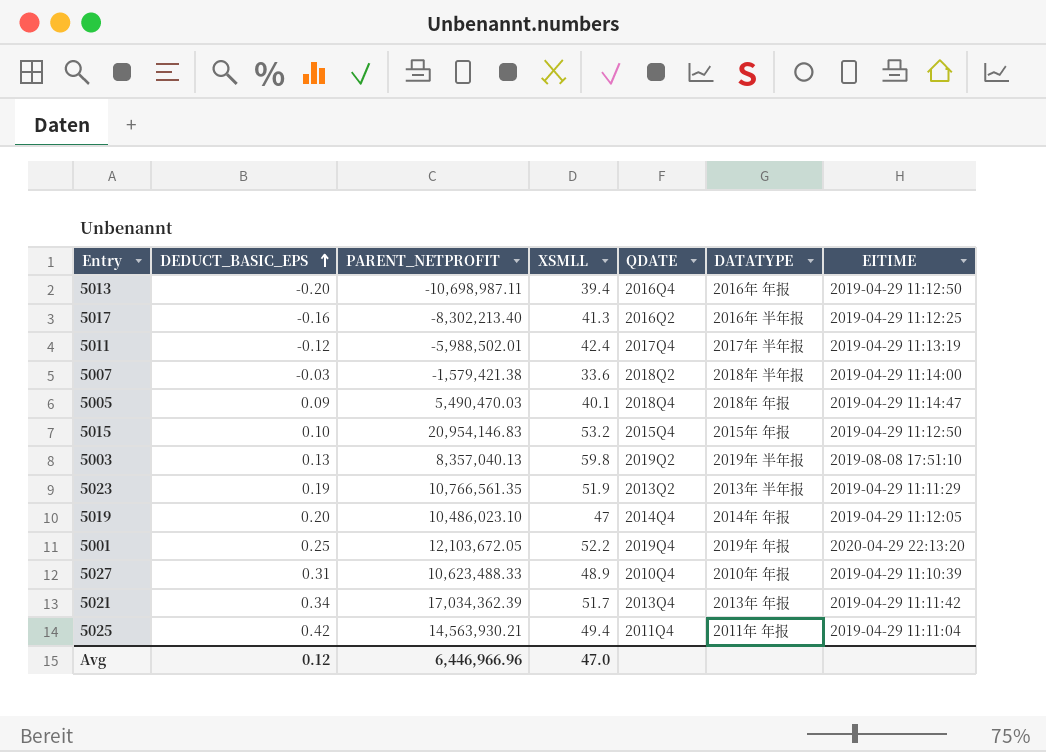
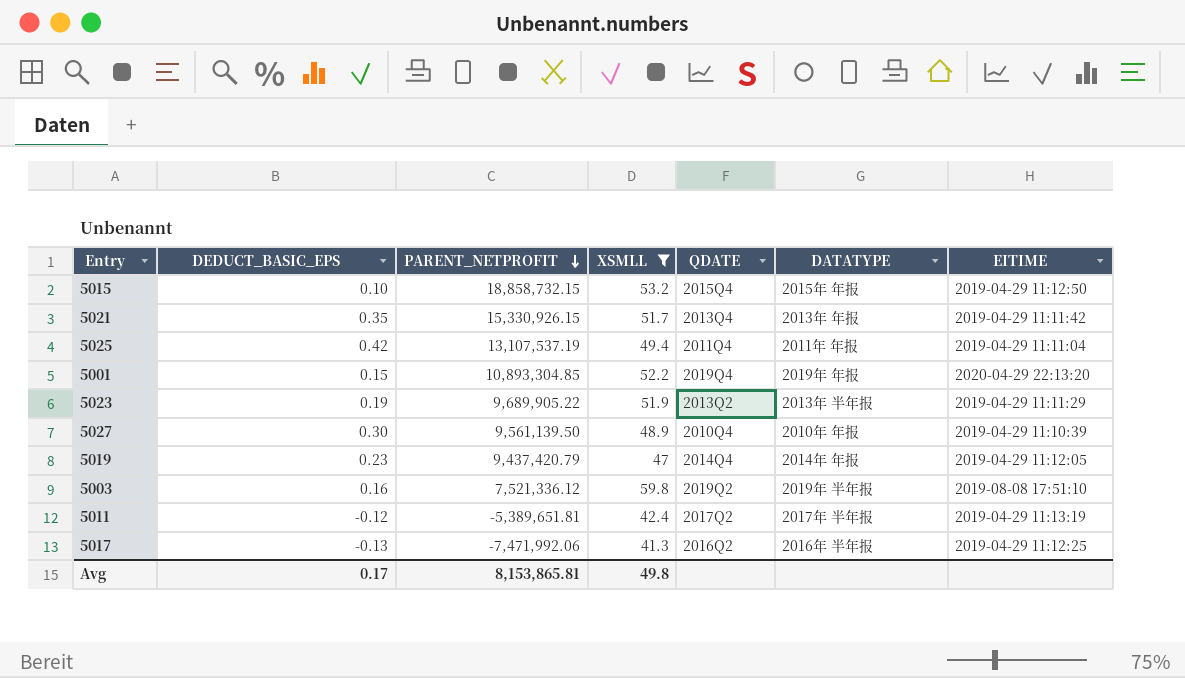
filter: none -> XSMLL >= 41.3
row order: DEDUCT_BASIC_EPS ascending -> PARENT_NETPROFIT descending
5015 | PARENT_NETPROFIT: 20,954,146.83 -> 18,858,732.15
5021 | DEDUCT_BASIC_EPS: 0.34 -> 0.35
5021 | PARENT_NETPROFIT: 17,034,362.39 -> 15,330,926.15
5025 | PARENT_NETPROFIT: 14,563,930.21 -> 13,107,537.19
5001 | DEDUCT_BASIC_EPS: 0.25 -> 0.15
5001 | PARENT_NETPROFIT: 12,103,672.05 -> 10,893,304.85
5023 | PARENT_NETPROFIT: 10,766,561.35 -> 9,689,905.22
5027 | DEDUCT_BASIC_EPS: 0.31 -> 0.30
5027 | PARENT_NETPROFIT: 10,623,488.33 -> 9,561,139.50
5019 | DEDUCT_BASIC_EPS: 0.20 -> 0.23
5019 | PARENT_NETPROFIT: 10,486,023.10 -> 9,437,420.79
5003 | DEDUCT_BASIC_EPS: 0.13 -> 0.16
5003 | PARENT_NETPROFIT: 8,357,040.13 -> 7,521,336.12
5011 | PARENT_NETPROFIT: -5,988,502.01 -> -5,389,651.81
5011 | QDATE: 2017Q4 -> 2017Q2
5017 | DEDUCT_BASIC_EPS: -0.16 -> -0.13
5017 | PARENT_NETPROFIT: -8,302,213.40 -> -7,471,992.06
Avg | DEDUCT_BASIC_EPS: 0.12 -> 0.17
Avg | PARENT_NETPROFIT: 6,446,966.96 -> 8,153,865.81
Avg | XSMLL: 47.0 -> 49.8

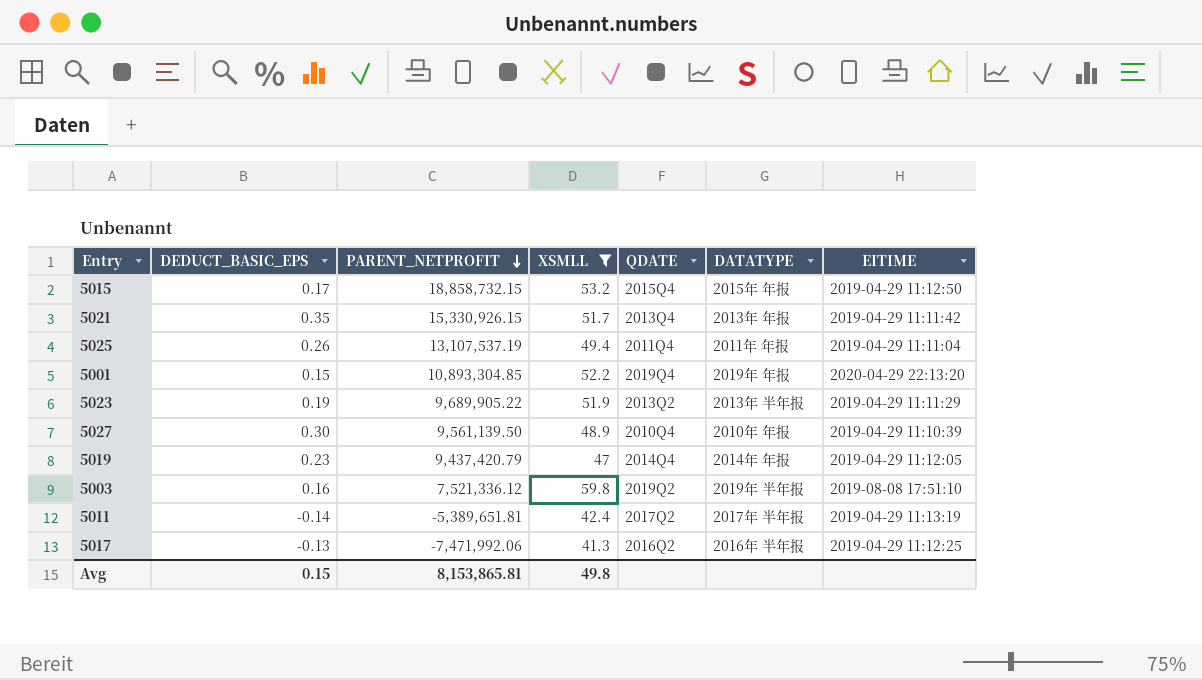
5015 | DEDUCT_BASIC_EPS: 0.10 -> 0.17
5025 | DEDUCT_BASIC_EPS: 0.42 -> 0.26
5011 | DEDUCT_BASIC_EPS: -0.12 -> -0.14
Avg | DEDUCT_BASIC_EPS: 0.17 -> 0.15

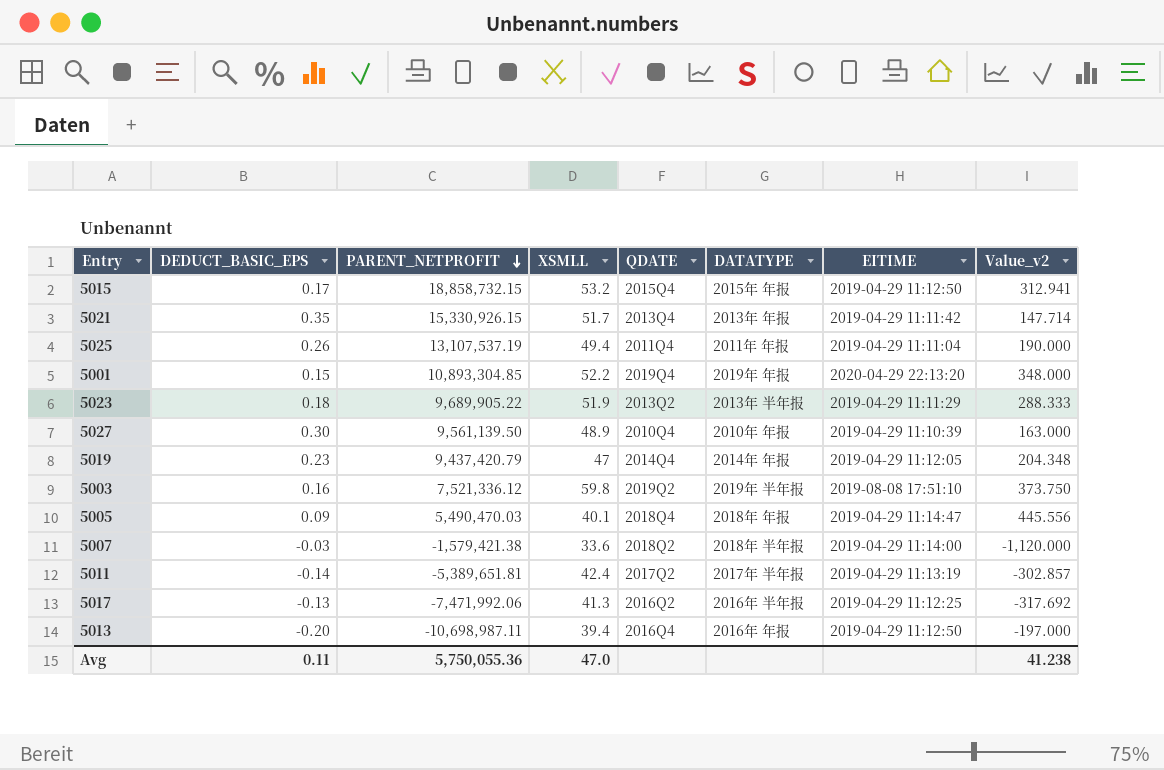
filter: XSMLL >= 41.3 -> none
column Value_v2 | formula: none -> [XSMLL] / [DEDUCT_BASIC_EPS]
5023 | DEDUCT_BASIC_EPS: 0.19 -> 0.18
Avg | DEDUCT_BASIC_EPS: 0.15 -> 0.11
Avg | PARENT_NETPROFIT: 8,153,865.81 -> 5,750,055.36
Avg | XSMLL: 49.8 -> 47.0

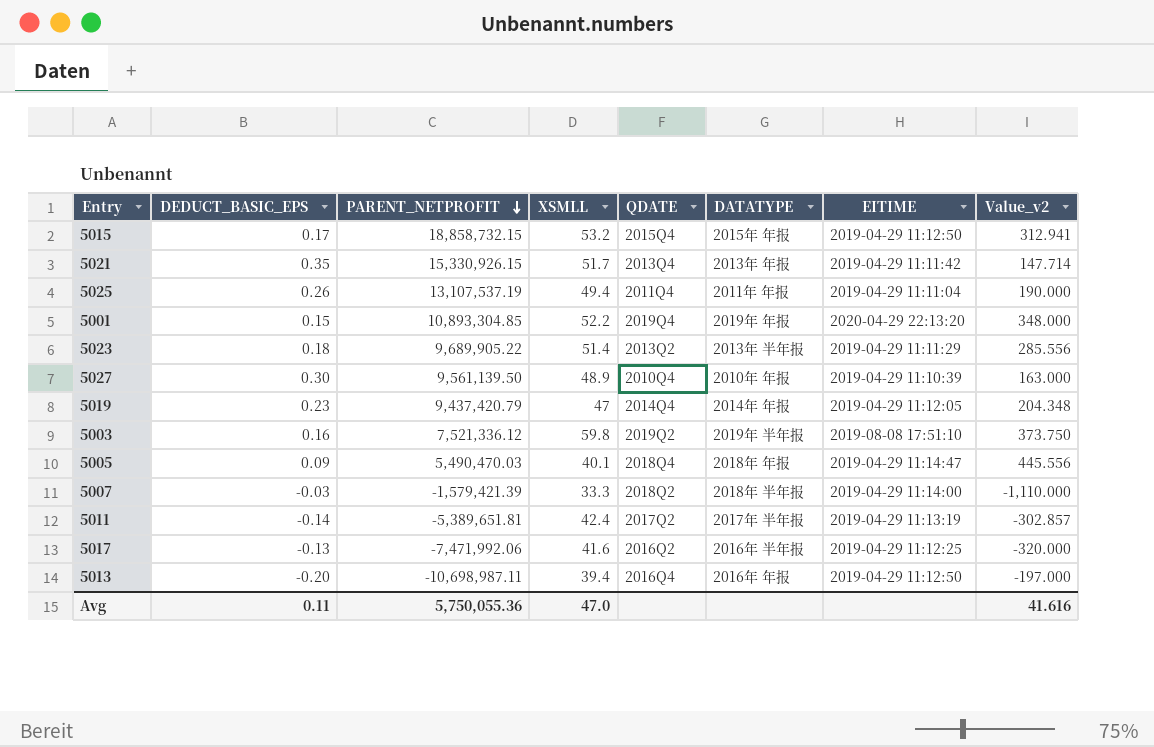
5023 | XSMLL: 51.9 -> 51.4
5023 | Value_v2: 288.333 -> 285.556
5007 | PARENT_NETPROFIT: -1,579,421.38 -> -1,579,421.39
5007 | XSMLL: 33.6 -> 33.3
5007 | Value_v2: -1,120.000 -> -1,110.000
5017 | XSMLL: 41.3 -> 41.6
5017 | Value_v2: -317.692 -> -320.000
Avg | Value_v2: 41.238 -> 41.616

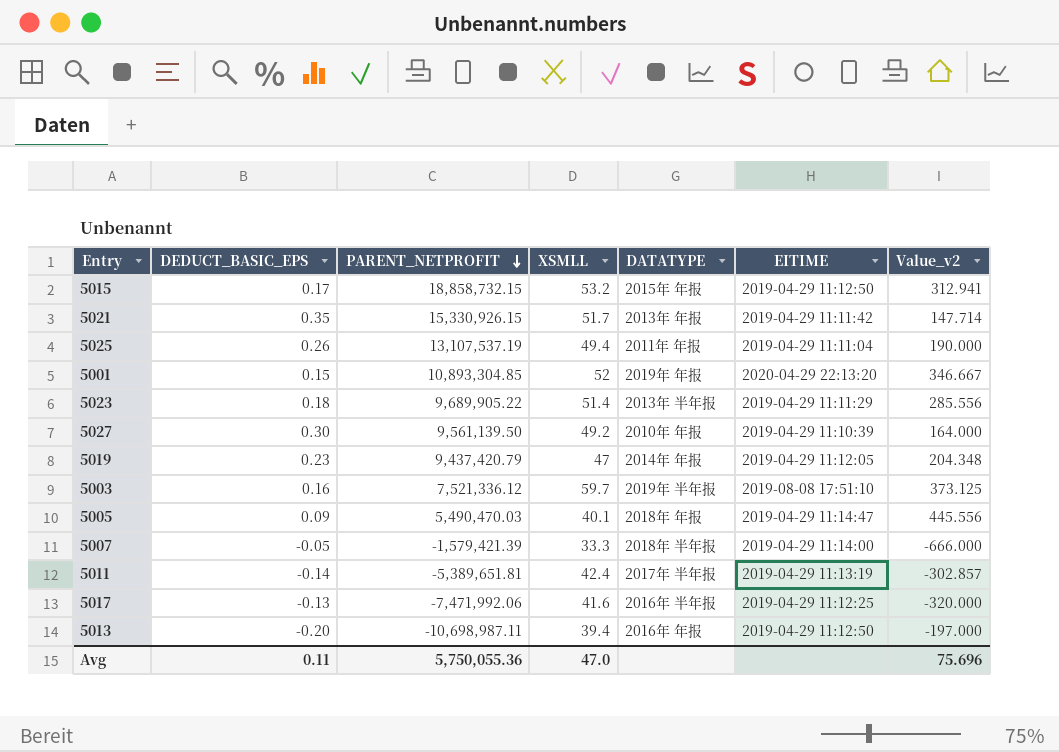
column QDATE | position: 5 -> none
5001 | XSMLL: 52.2 -> 52
5001 | Value_v2: 348.000 -> 346.667
5027 | XSMLL: 48.9 -> 49.2
5027 | Value_v2: 163.000 -> 164.000
5003 | XSMLL: 59.8 -> 59.7
5003 | Value_v2: 373.750 -> 373.125
5007 | DEDUCT_BASIC_EPS: -0.03 -> -0.05
5007 | Value_v2: -1,110.000 -> -666.000
Avg | Value_v2: 41.616 -> 75.696

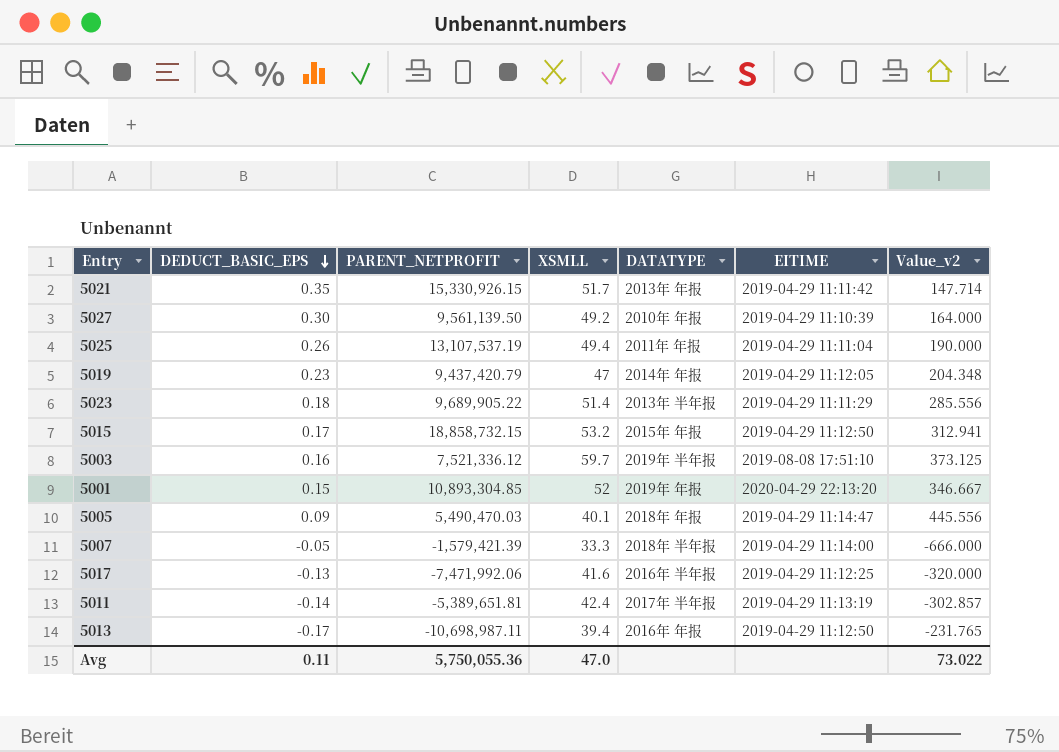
row order: PARENT_NETPROFIT descending -> DEDUCT_BASIC_EPS descending
5013 | DEDUCT_BASIC_EPS: -0.20 -> -0.17
5013 | Value_v2: -197.000 -> -231.765
Avg | Value_v2: 75.696 -> 73.022

